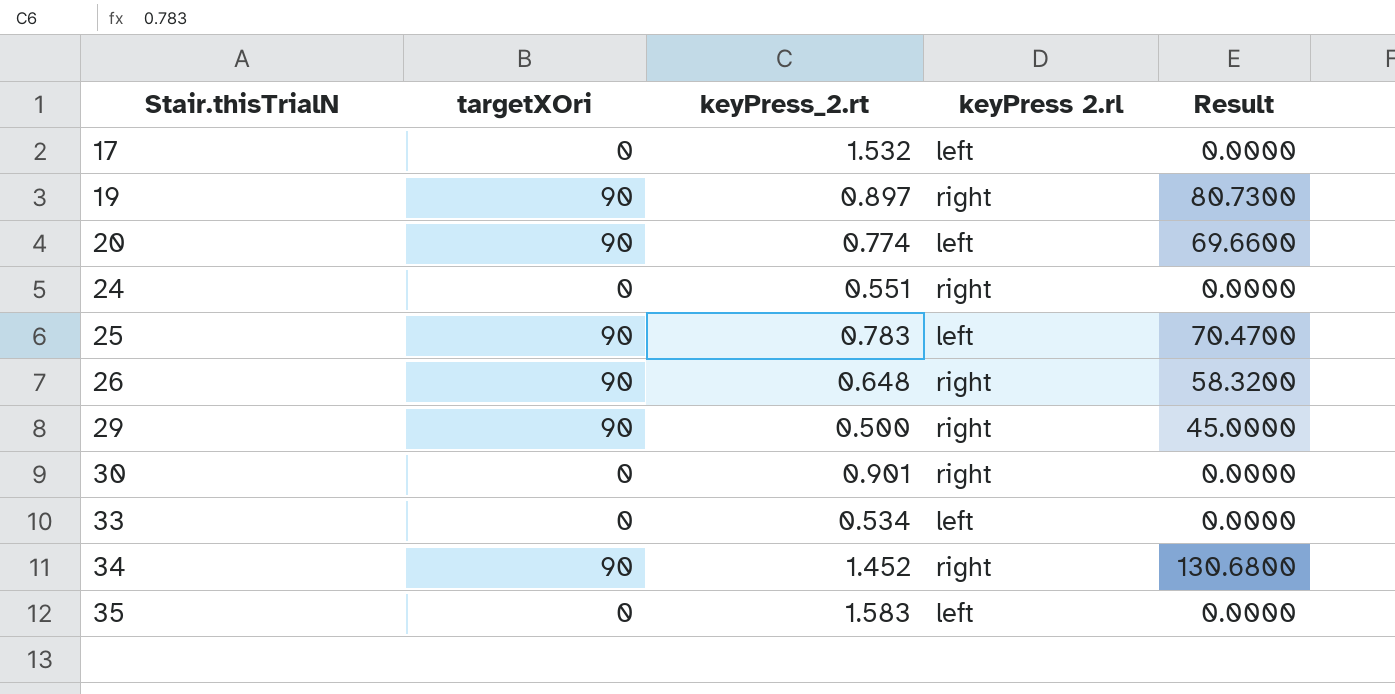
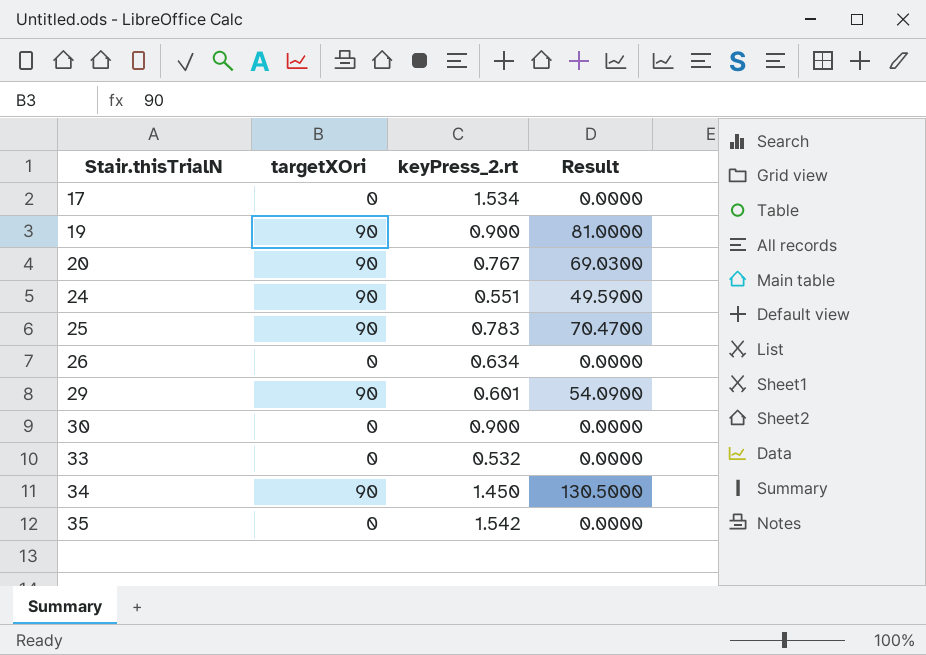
column keyPress 2.rl | position: 4 -> none
17 | keyPress_2.rt: 1.532 -> 1.534
19 | keyPress_2.rt: 0.897 -> 0.900
19 | Result: 80.7300 -> 81.0000
20 | keyPress_2.rt: 0.774 -> 0.767
20 | Result: 69.6600 -> 69.0300
24 | targetXOri: 0 -> 90
24 | Result: 0.0000 -> 49.5900
26 | targetXOri: 90 -> 0
26 | keyPress_2.rt: 0.648 -> 0.634
26 | Result: 58.3200 -> 0.0000
29 | keyPress_2.rt: 0.500 -> 0.601
29 | Result: 45.0000 -> 54.0900
30 | keyPress_2.rt: 0.901 -> 0.900
33 | keyPress_2.rt: 0.534 -> 0.532
34 | keyPress_2.rt: 1.452 -> 1.450
34 | Result: 130.6800 -> 130.5000
35 | keyPress_2.rt: 1.583 -> 1.542

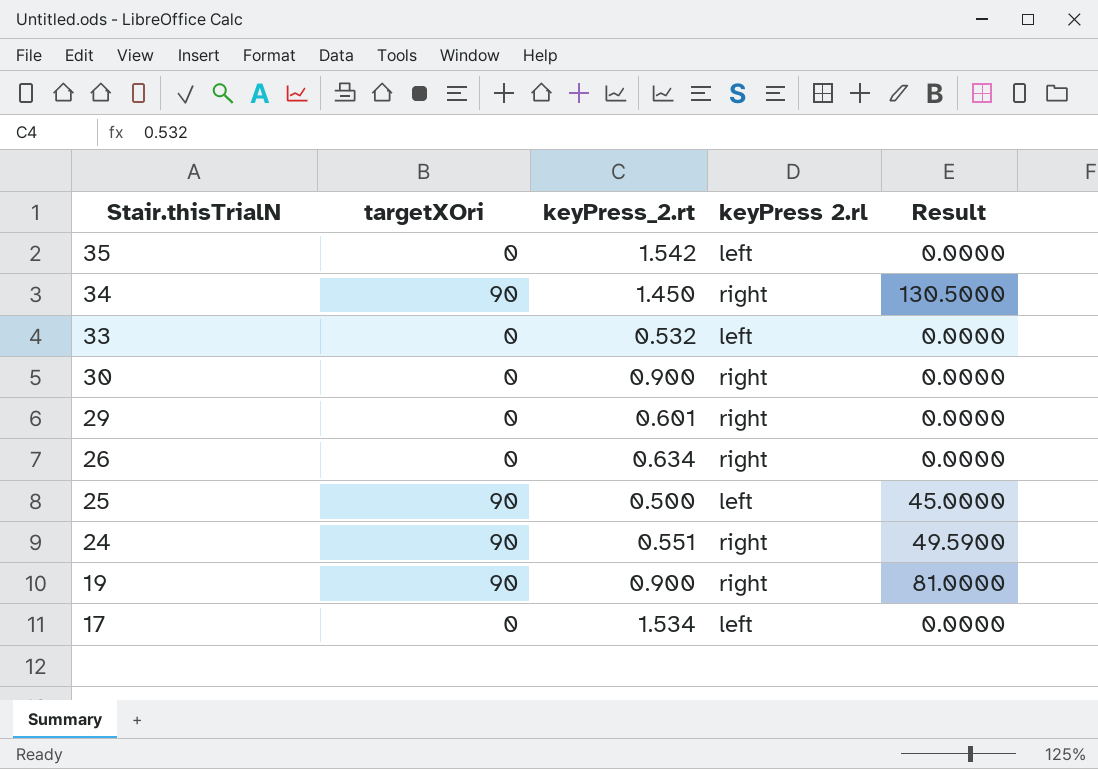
row order: Stair.thisTrialN ascending -> Stair.thisTrialN descending
column keyPress 2.rl | position: none -> 4
row 20: 90 | 0.767 | 69.0300 -> none
29 | targetXOri: 90 -> 0
29 | Result: 54.0900 -> 0.0000
25 | keyPress_2.rt: 0.783 -> 0.500
25 | Result: 70.4700 -> 45.0000

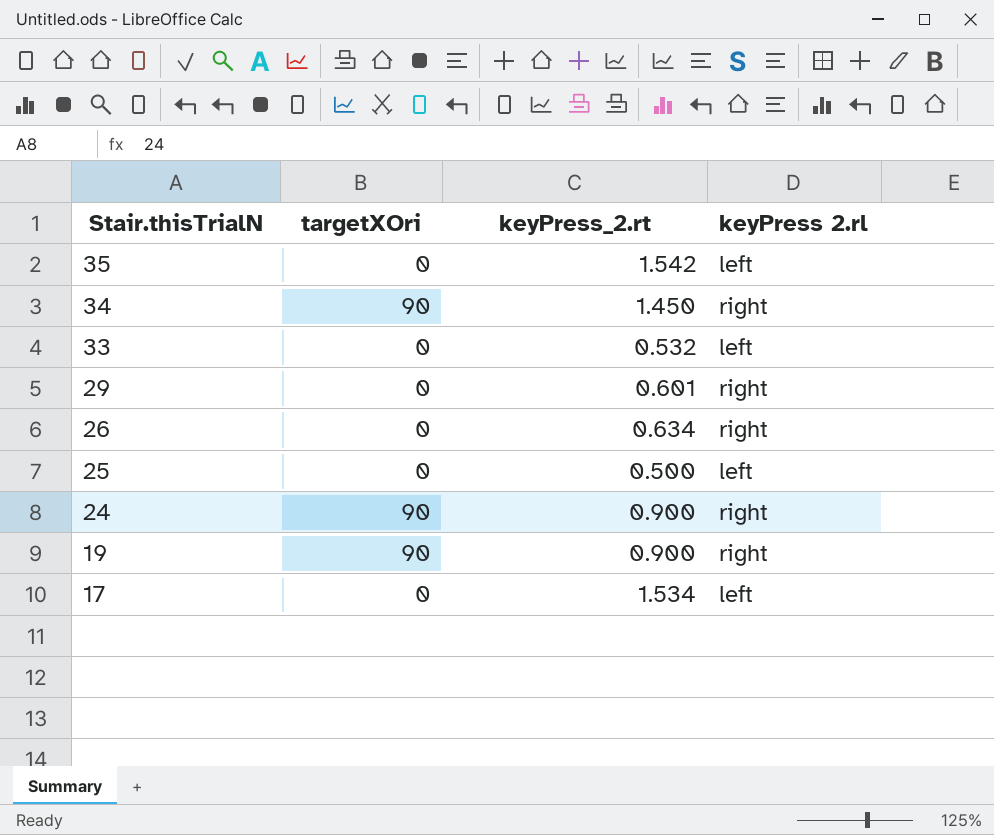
column Result | formula: [targetXOri] * [keyPress_2.rt] -> none
row 30: 0 | 0.900 | right | 0.0000 -> none
25 | targetXOri: 90 -> 0
24 | keyPress_2.rt: 0.551 -> 0.900

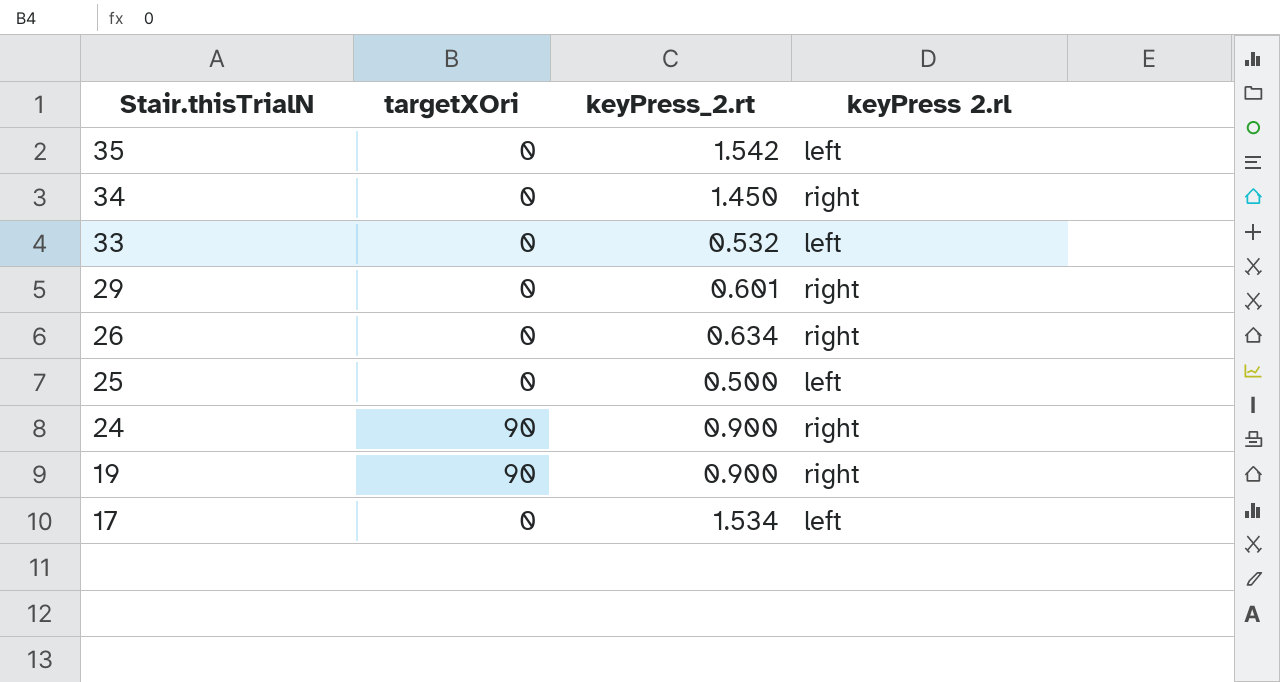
34 | targetXOri: 90 -> 0

